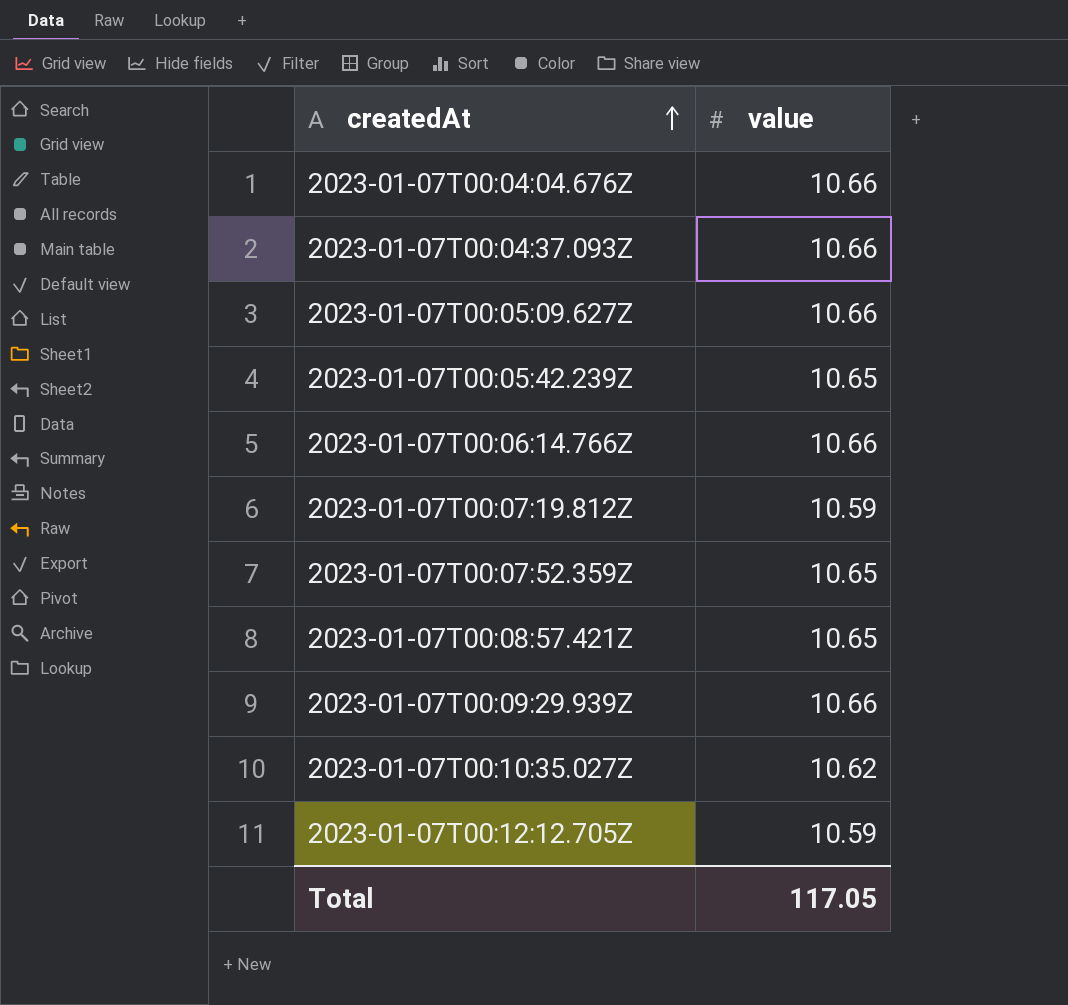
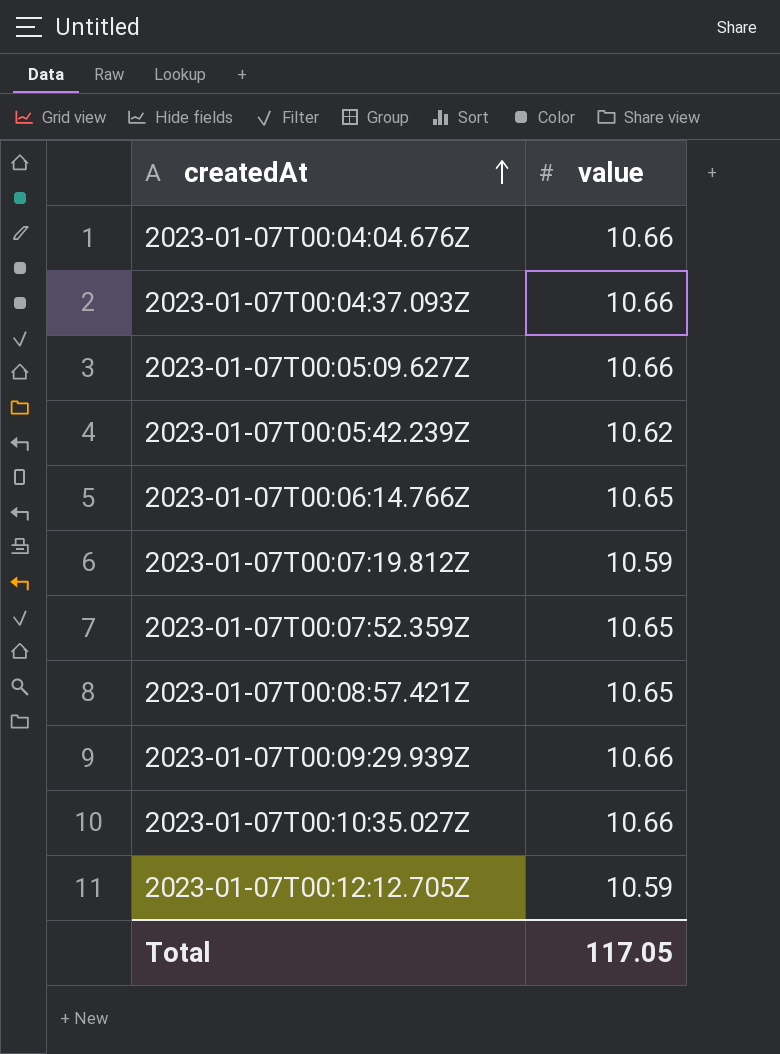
2023-01-07T00:05:42.239Z | value: 10.65 -> 10.62
2023-01-07T00:06:14.766Z | value: 10.66 -> 10.65
2023-01-07T00:10:35.027Z | value: 10.62 -> 10.66

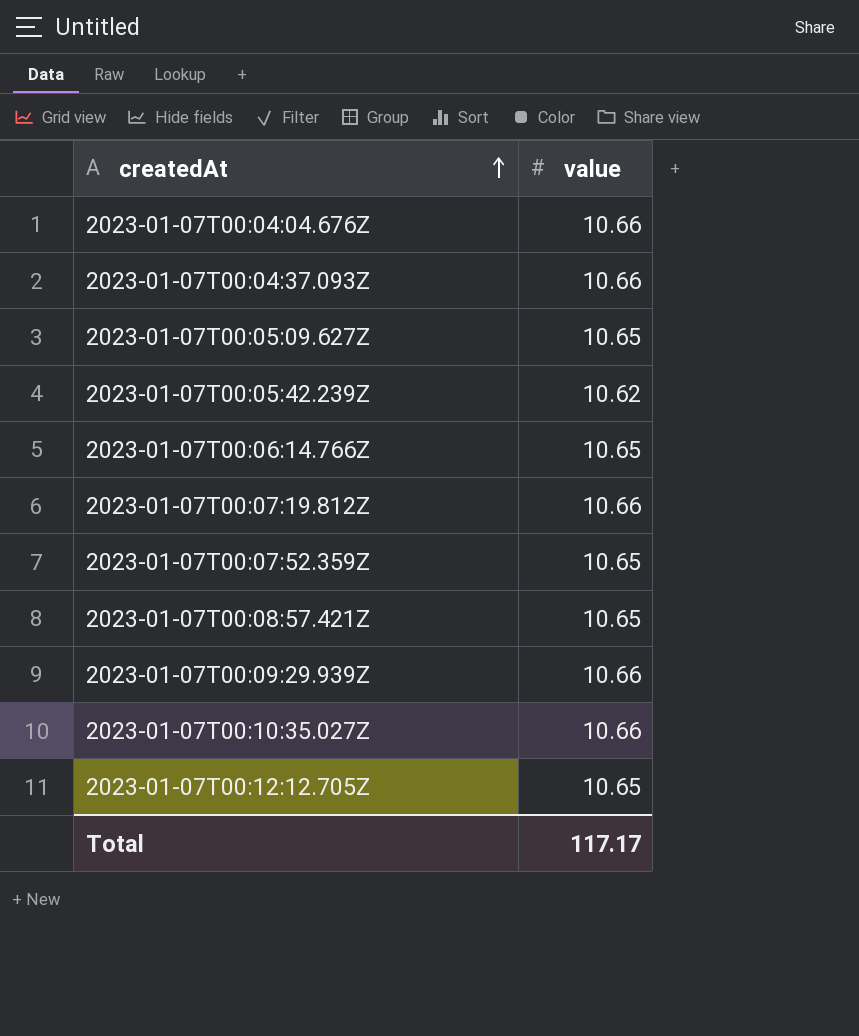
2023-01-07T00:05:09.627Z | value: 10.66 -> 10.65
2023-01-07T00:07:19.812Z | value: 10.59 -> 10.66
2023-01-07T00:12:12.705Z | value: 10.59 -> 10.65
Total | value: 117.05 -> 117.17

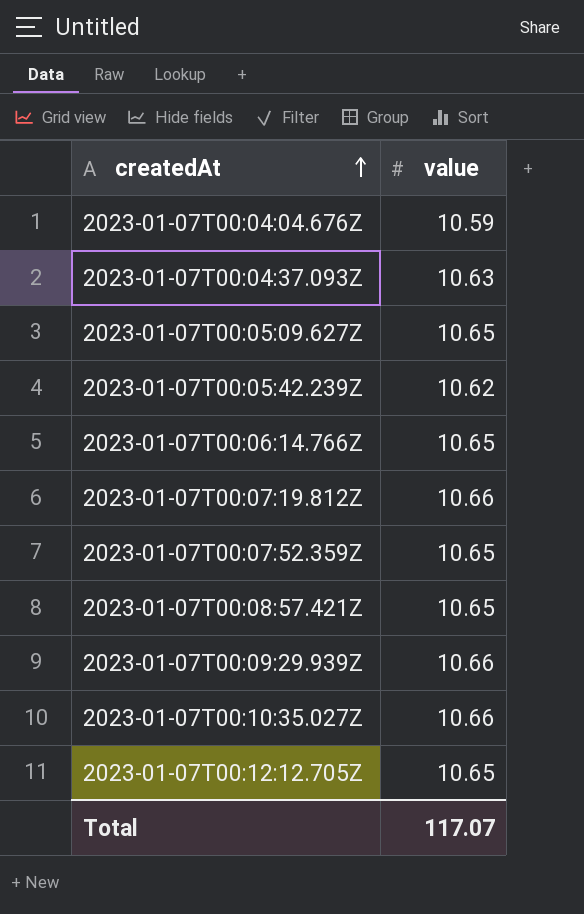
2023-01-07T00:04:04.676Z | value: 10.66 -> 10.59
2023-01-07T00:04:37.093Z | value: 10.66 -> 10.63
Total | value: 117.17 -> 117.07

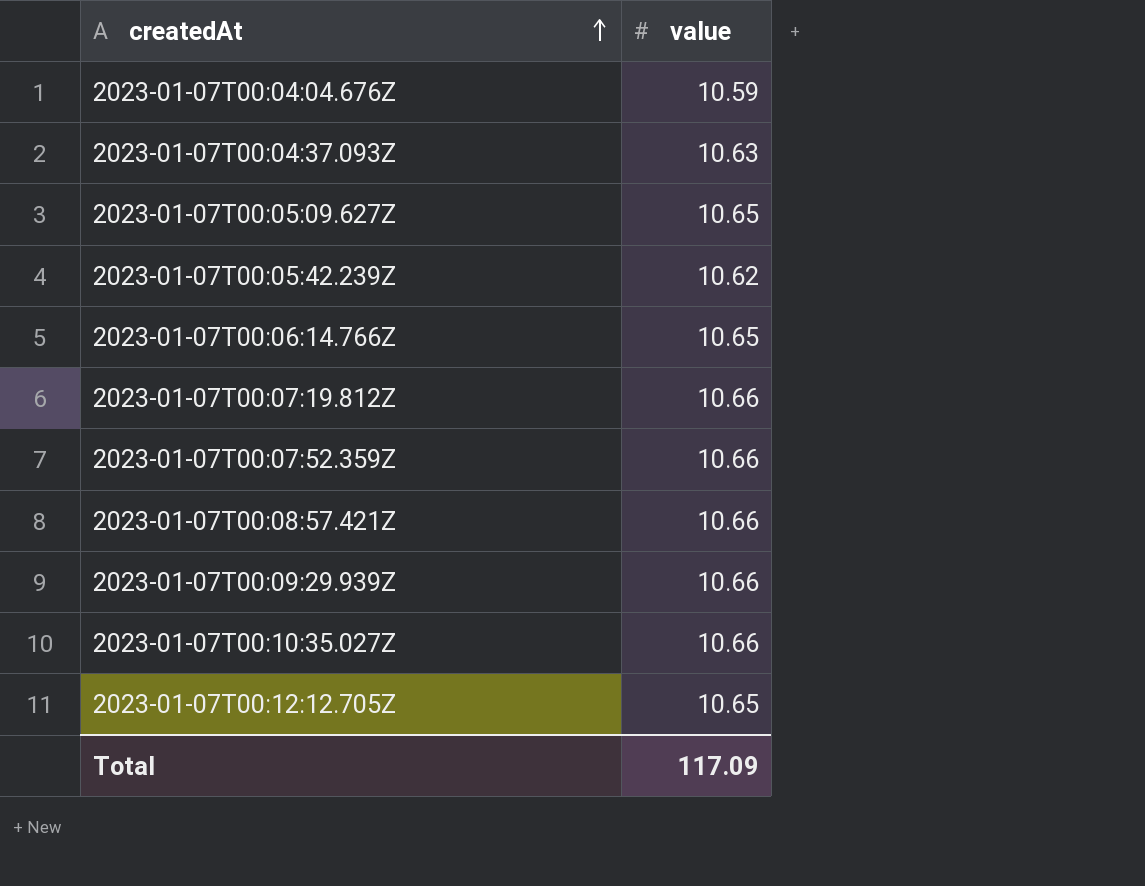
2023-01-07T00:07:52.359Z | value: 10.65 -> 10.66
2023-01-07T00:08:57.421Z | value: 10.65 -> 10.66
Total | value: 117.07 -> 117.09

